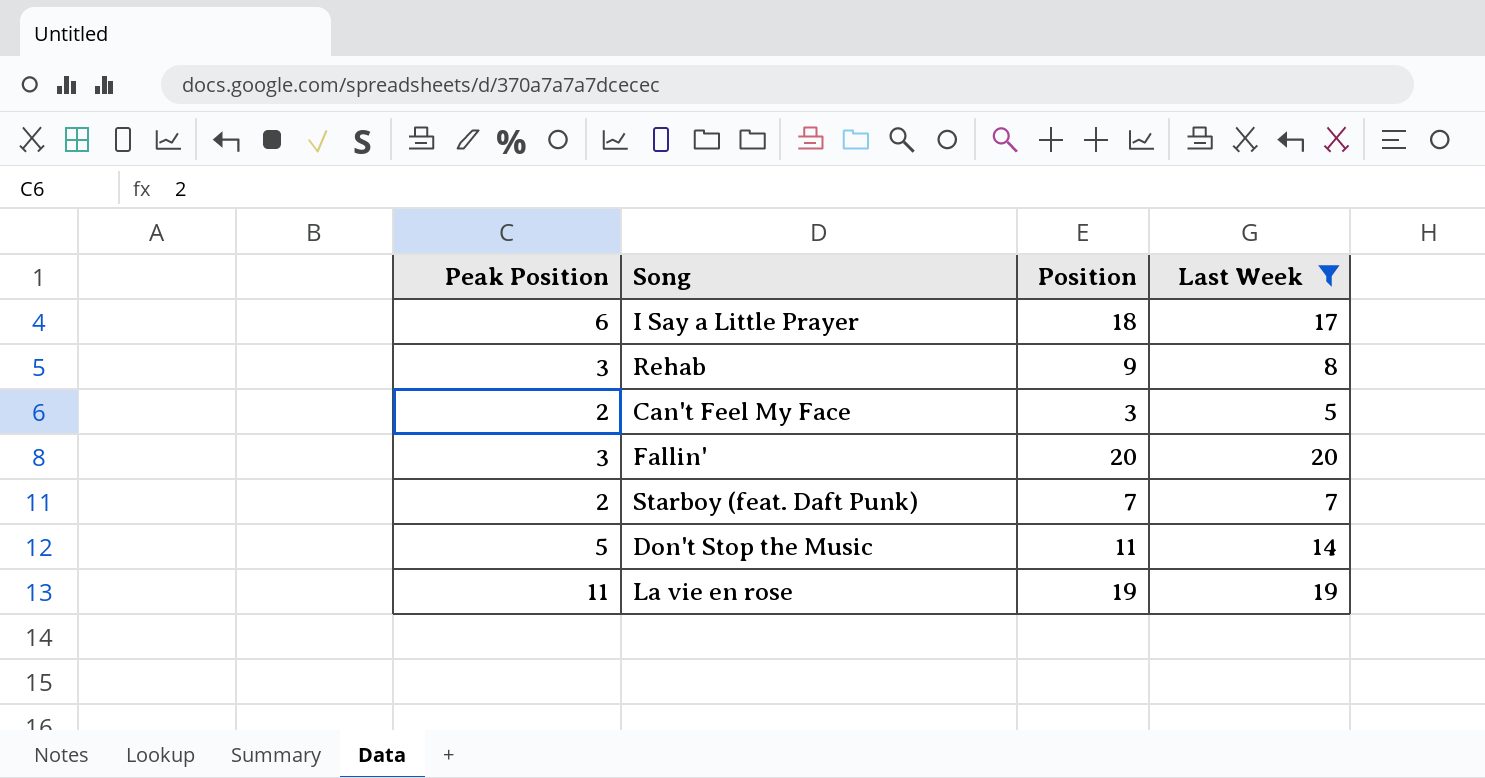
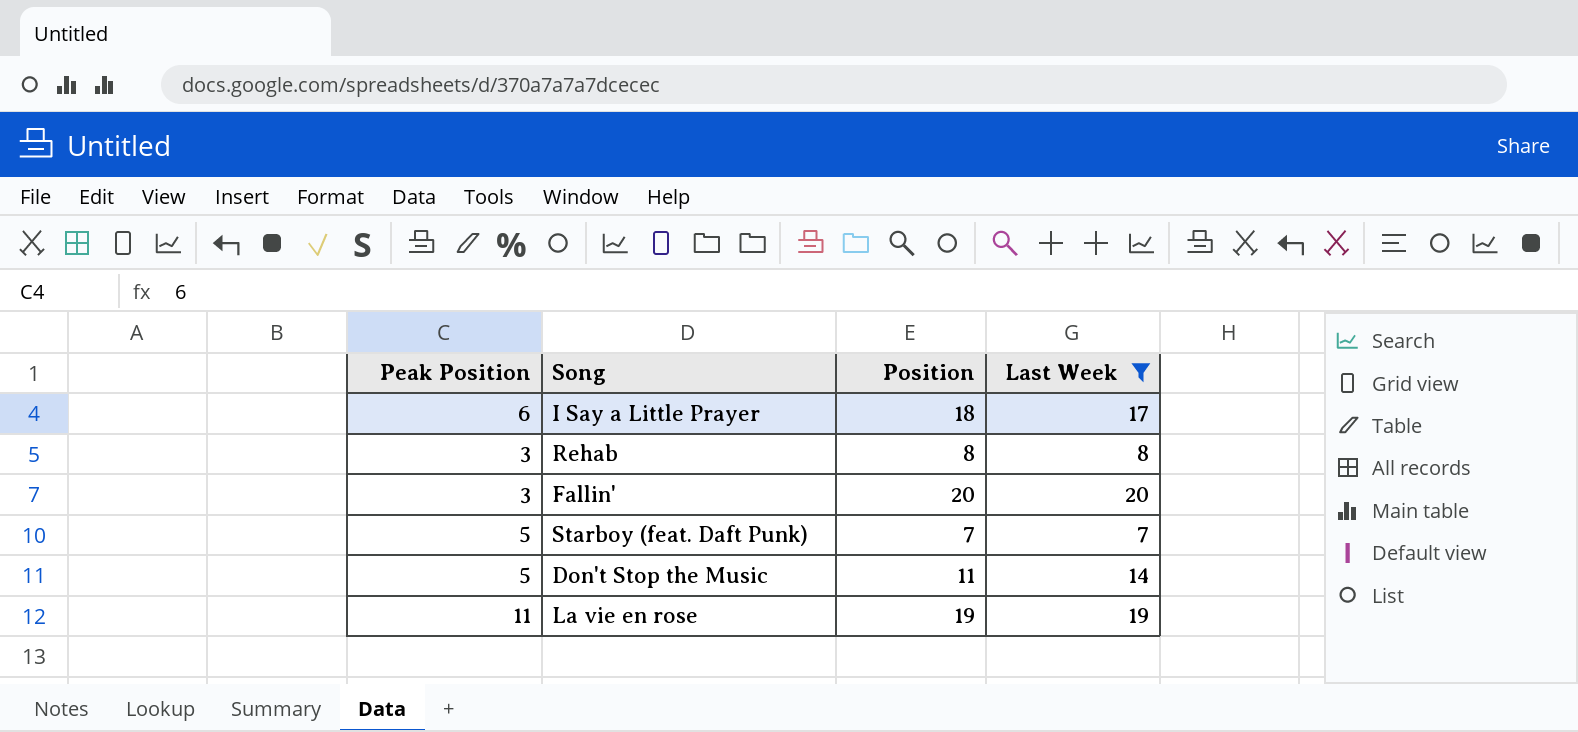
row Can't Feel My Face: 2 | 3 | 5 -> none
Rehab | Position: 9 -> 8
Starboy (feat. Daft Punk) | Peak Position: 2 -> 5

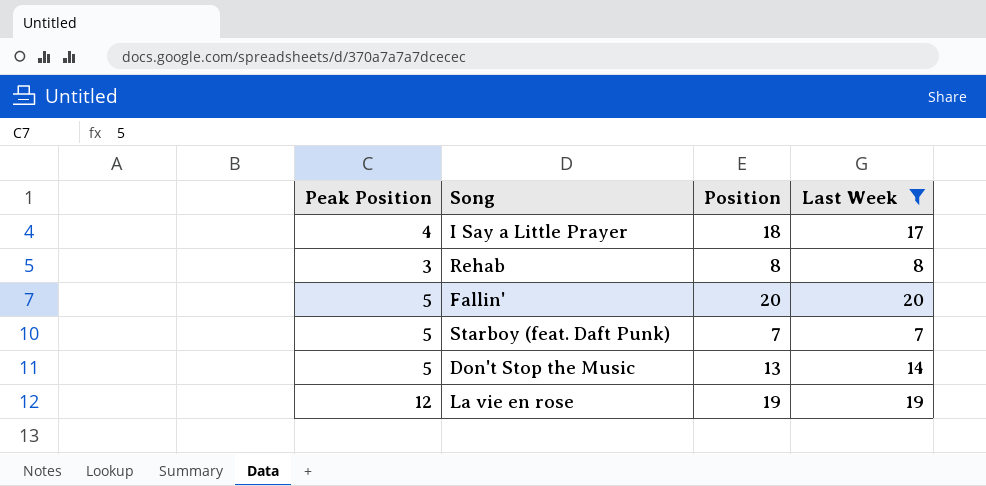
I Say a Little Prayer | Peak Position: 6 -> 4
Fallin' | Peak Position: 3 -> 5
Don't Stop the Music | Position: 11 -> 13
La vie en rose | Peak Position: 11 -> 12

